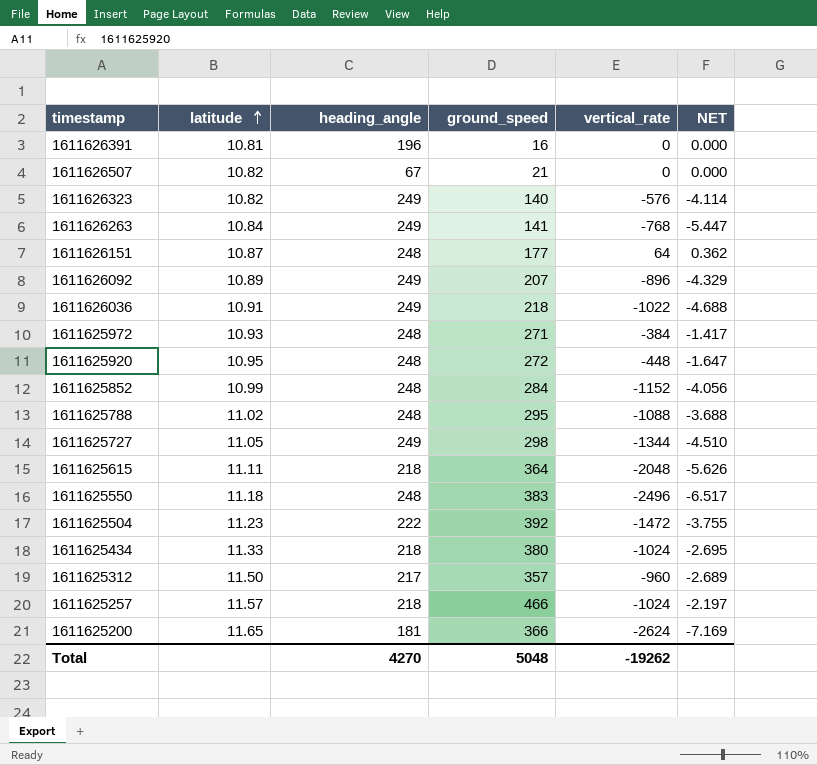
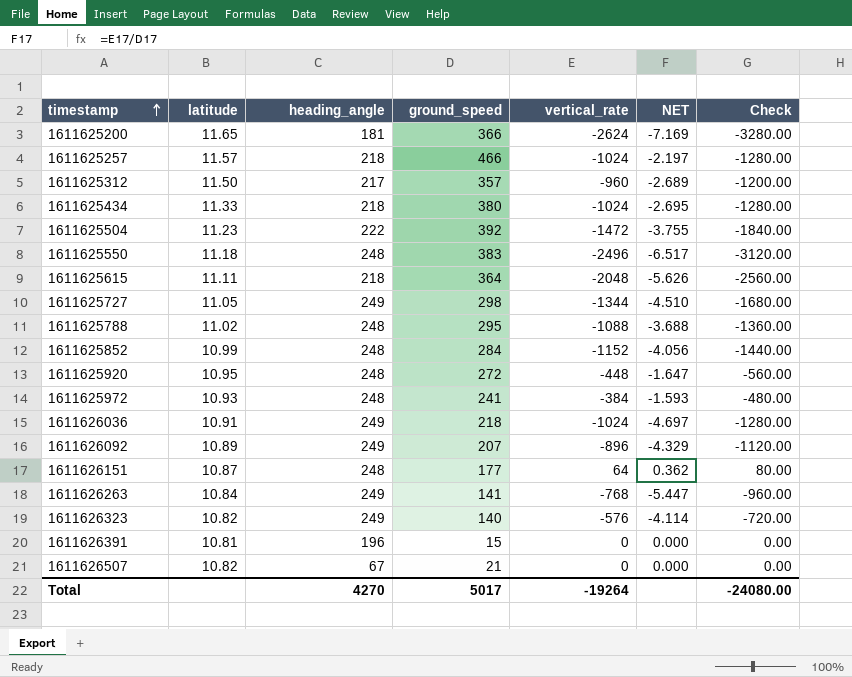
row order: latitude ascending -> timestamp ascending
column Check | formula: none -> [vertical_rate] * 1.25
1611625972 | ground_speed: 271 -> 241
1611625972 | NET: -1.417 -> -1.593
1611626036 | vertical_rate: -1022 -> -1024
1611626036 | NET: -4.688 -> -4.697
1611626391 | ground_speed: 16 -> 15
Total | ground_speed: 5048 -> 5017
Total | vertical_rate: -19262 -> -19264

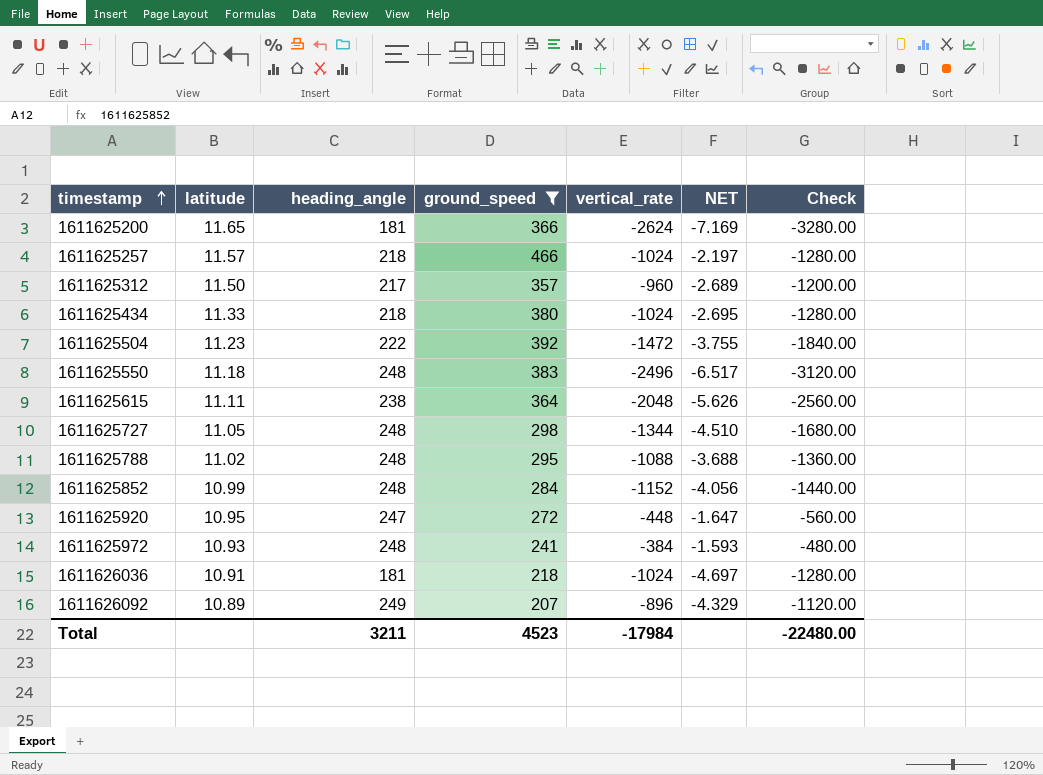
filter: none -> ground_speed >= 207
1611625615 | heading_angle: 218 -> 238
1611625727 | heading_angle: 249 -> 248
1611625920 | heading_angle: 248 -> 247
1611626036 | heading_angle: 249 -> 181
Total | heading_angle: 4270 -> 3211
Total | ground_speed: 5017 -> 4523
Total | vertical_rate: -19264 -> -17984
Total | Check: -24080.00 -> -22480.00

